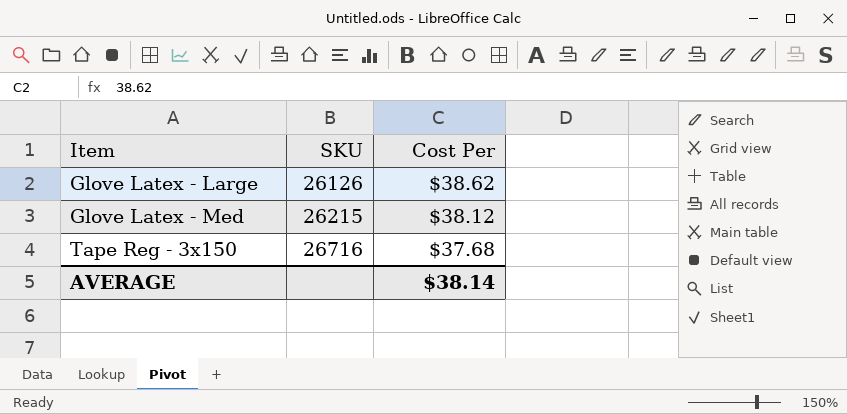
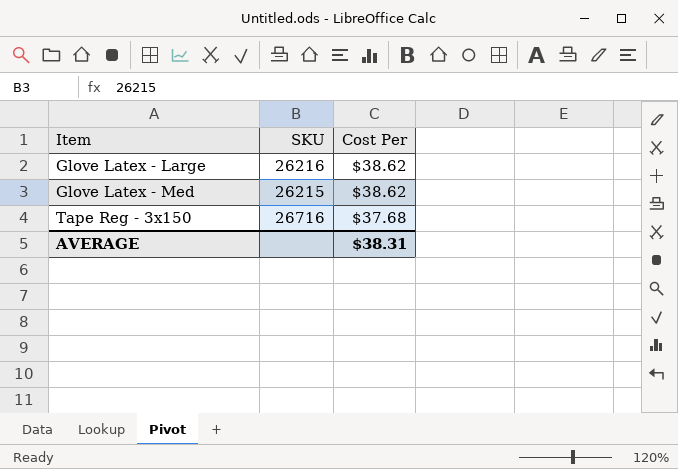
Glove Latex - Large | SKU: 26126 -> 26216
Glove Latex - Med | Cost Per: $38.12 -> $38.62
AVERAGE | Cost Per: $38.14 -> $38.31

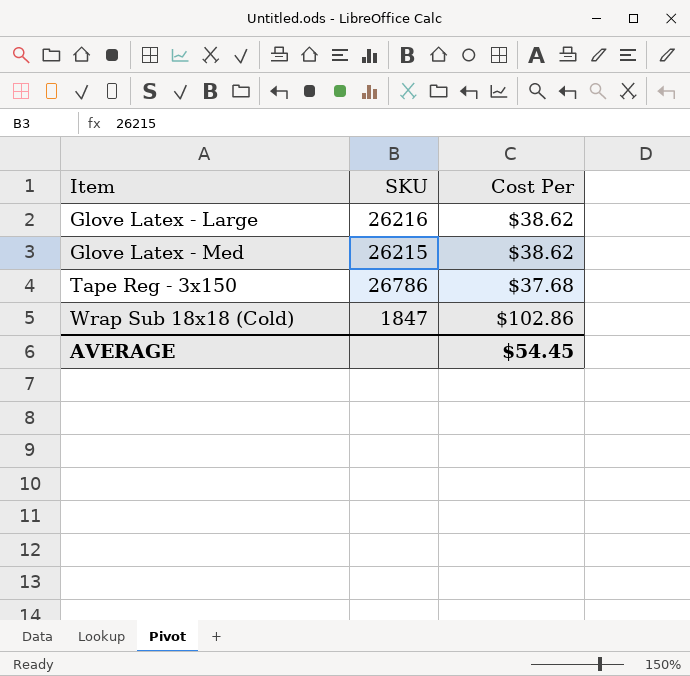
Tape Reg - 3x150 | SKU: 26716 -> 26786
row Wrap Sub 18x18 (Cold): none -> 1847 | $102.86
AVERAGE | Cost Per: $38.31 -> $54.45

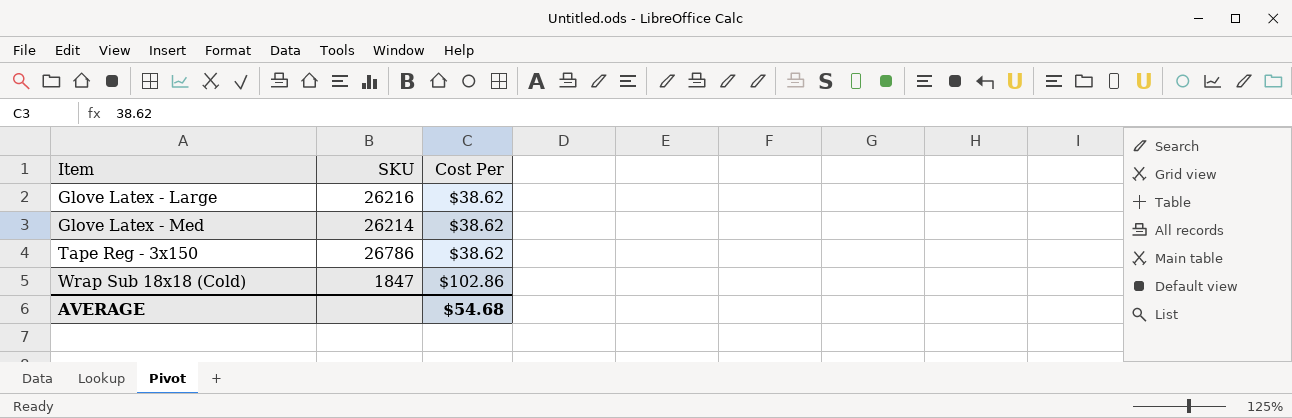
Glove Latex - Med | SKU: 26215 -> 26214
Tape Reg - 3x150 | Cost Per: $37.68 -> $38.62
AVERAGE | Cost Per: $54.45 -> $54.68

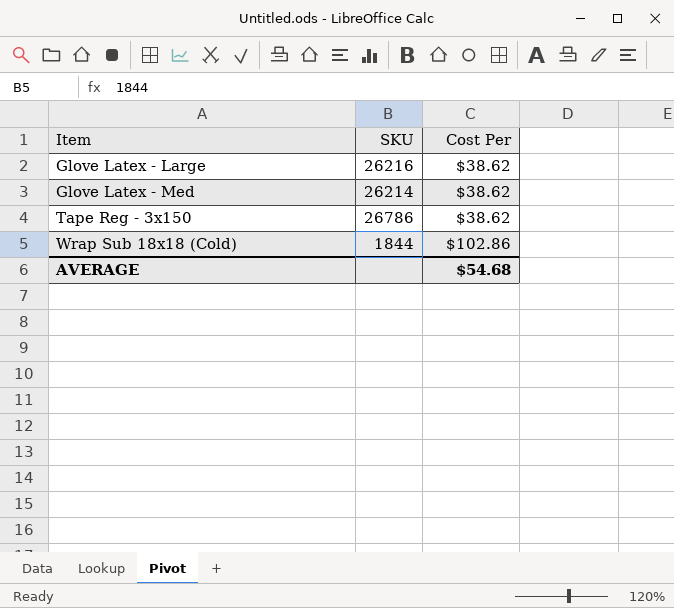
Wrap Sub 18x18 (Cold) | SKU: 1847 -> 1844

